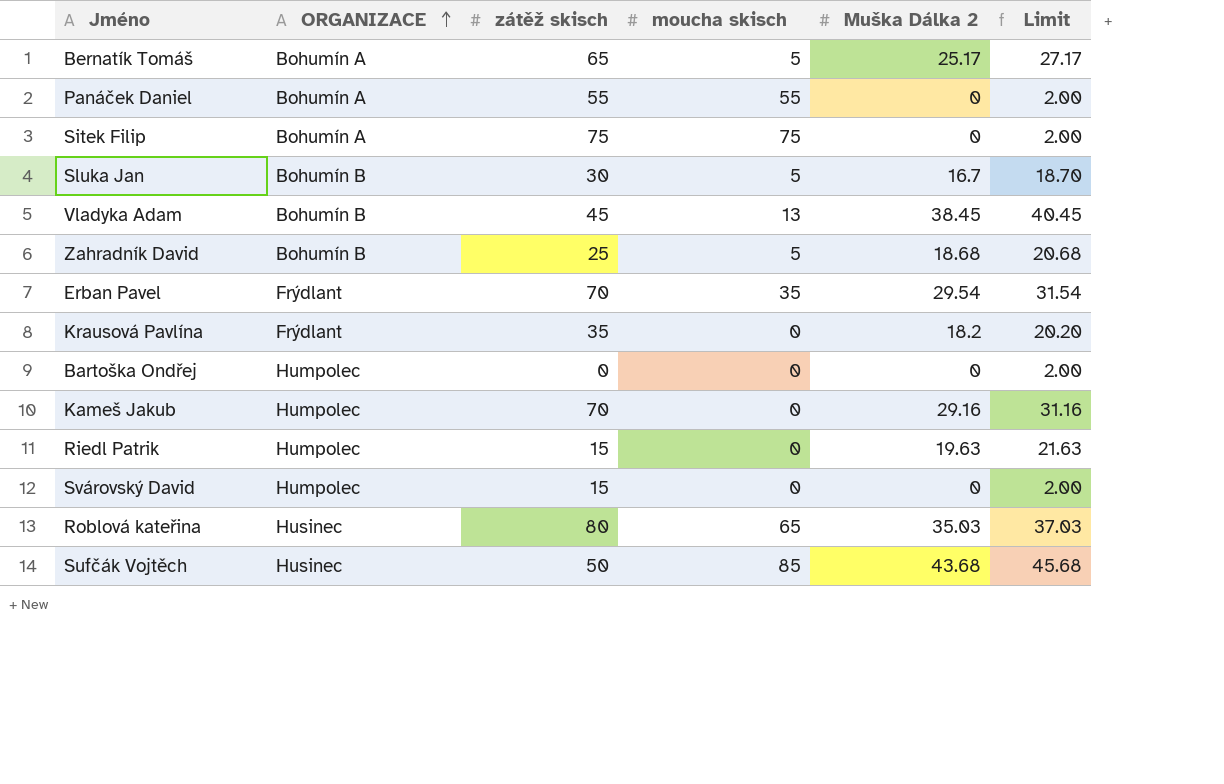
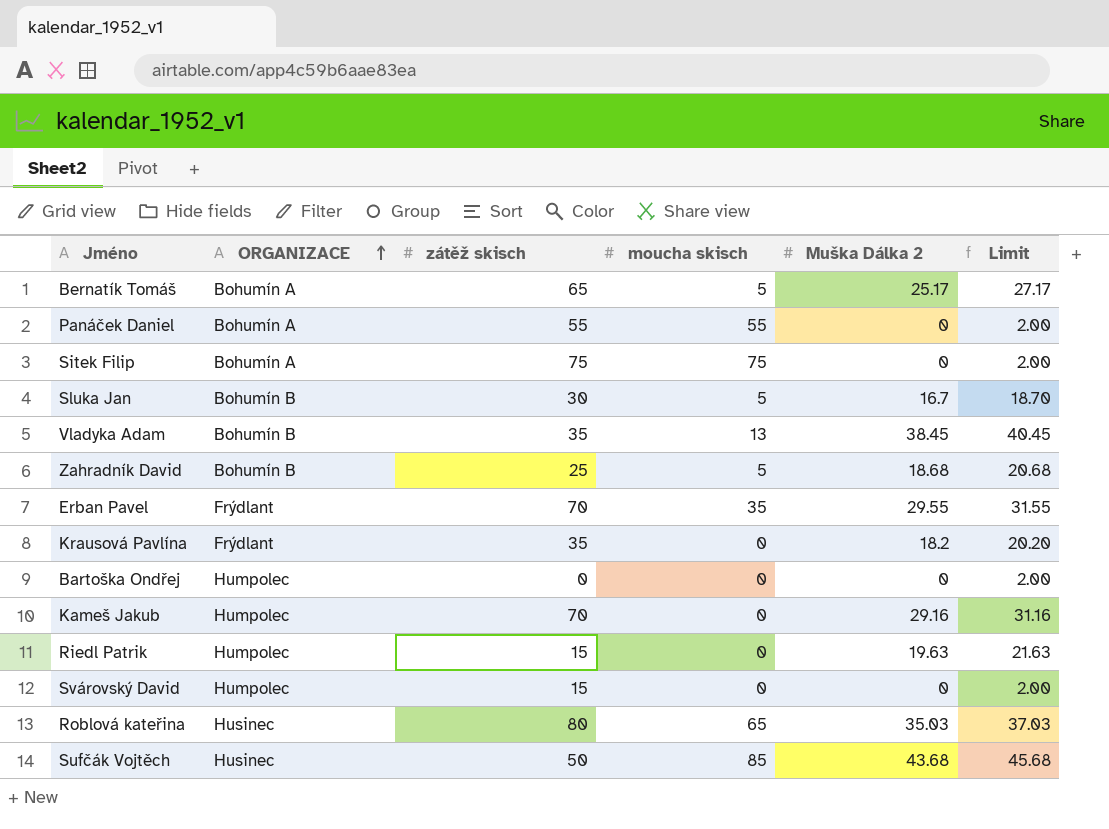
Vladyka Adam | zátěž skisch: 45 -> 35
Erban Pavel | Muška Dálka 2: 29.54 -> 29.55
Erban Pavel | Limit: 31.54 -> 31.55

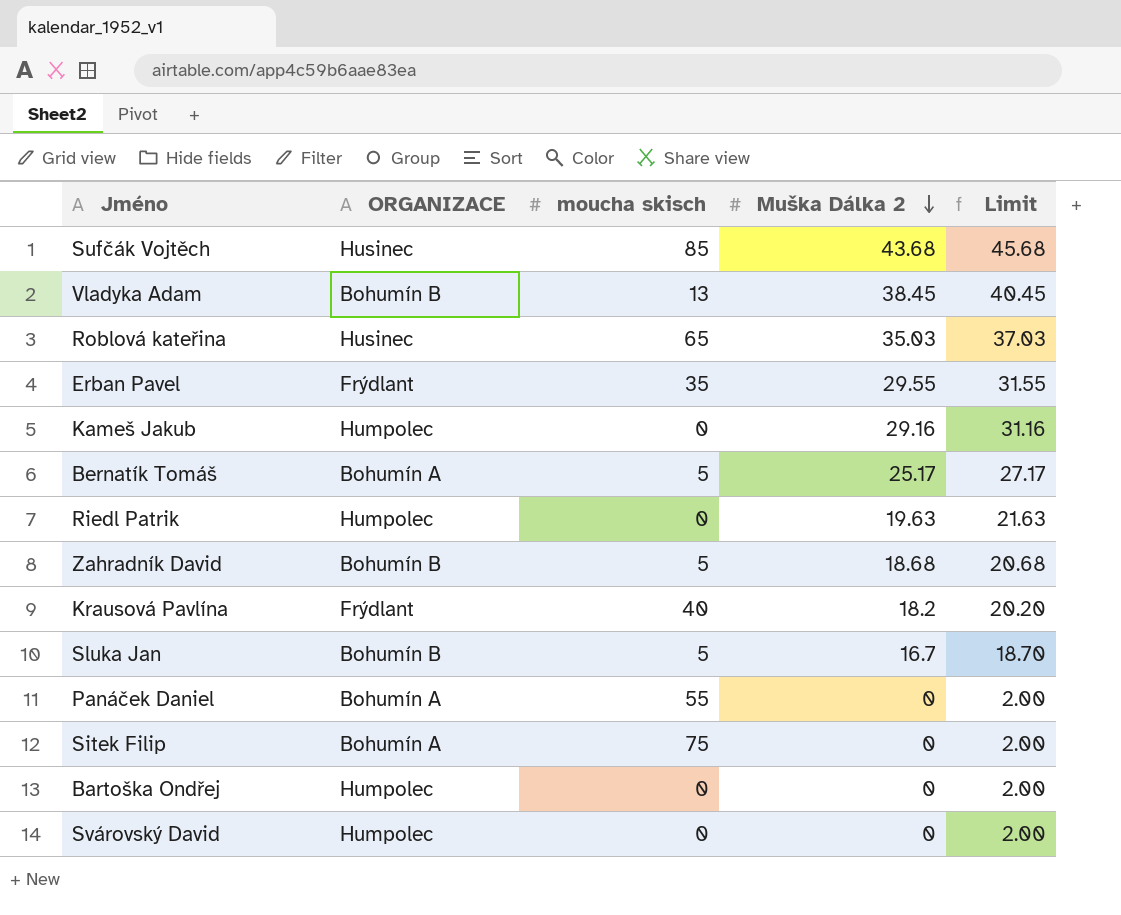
row order: ORGANIZACE ascending -> Muška Dálka 2 descending
column zátěž skisch | position: 3 -> none
Krausová Pavlína | moucha skisch: 0 -> 40

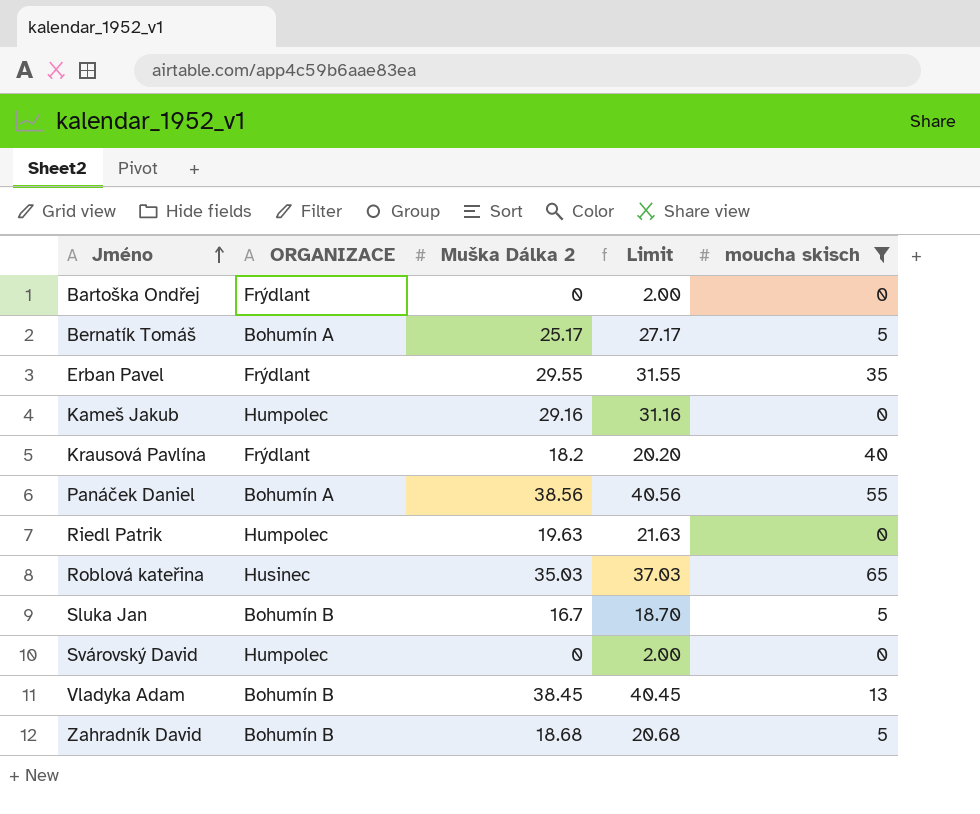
filter: none -> moucha skisch <= 65
row order: Muška Dálka 2 descending -> Jméno ascending
column moucha skisch | position: 3 -> 5
Bartoška Ondřej | ORGANIZACE: Humpolec -> Frýdlant
Panáček Daniel | Muška Dálka 2: 0 -> 38.56
Panáček Daniel | Limit: 2.00 -> 40.56

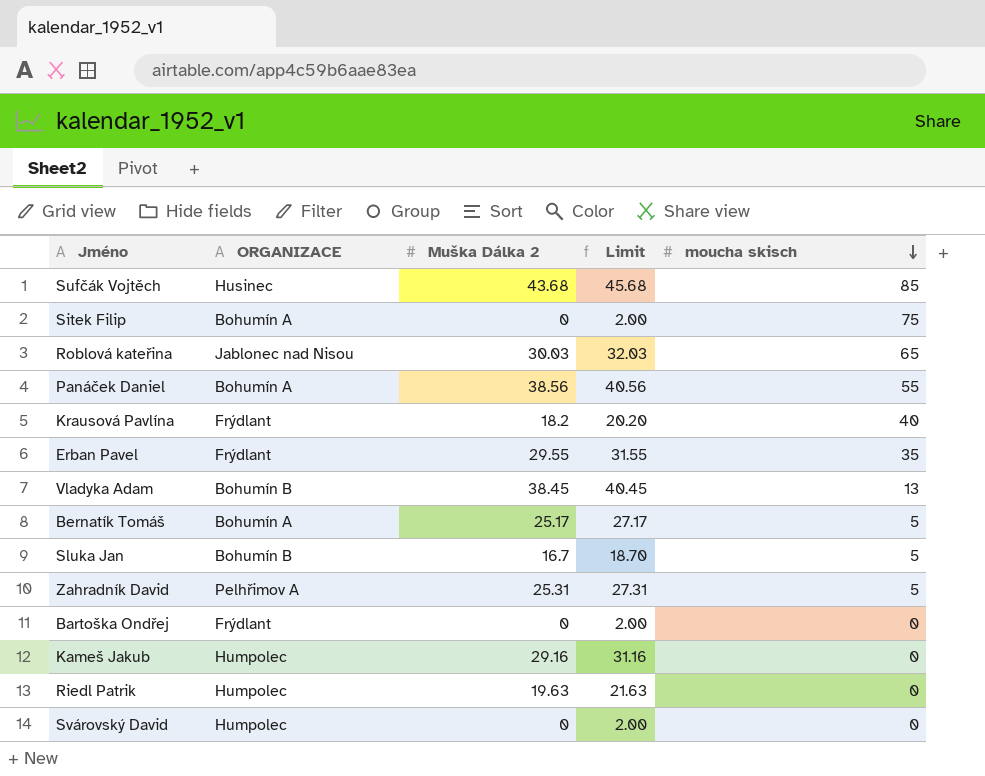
filter: moucha skisch <= 65 -> none
row order: Jméno ascending -> moucha skisch descending
Roblová kateřina | ORGANIZACE: Husinec -> Jablonec nad Nisou
Roblová kateřina | Muška Dálka 2: 35.03 -> 30.03
Roblová kateřina | Limit: 37.03 -> 32.03
Zahradník David | ORGANIZACE: Bohumín B -> Pelhřimov A
Zahradník David | Muška Dálka 2: 18.68 -> 25.31
Zahradník David | Limit: 20.68 -> 27.31

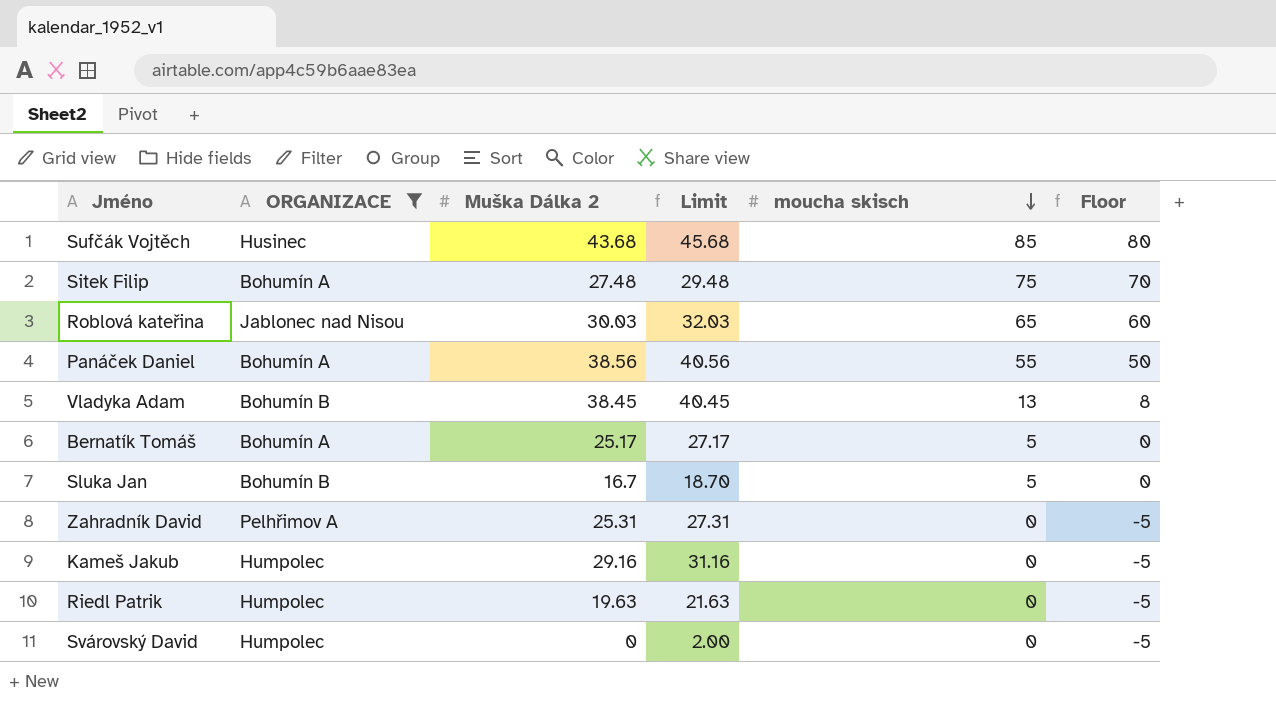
filter: none -> ORGANIZACE != Frýdlant
column Floor | formula: none -> [moucha skisch] - 5
Sitek Filip | Muška Dálka 2: 0 -> 27.48
Sitek Filip | Limit: 2.00 -> 29.48
Zahradník David | moucha skisch: 5 -> 0

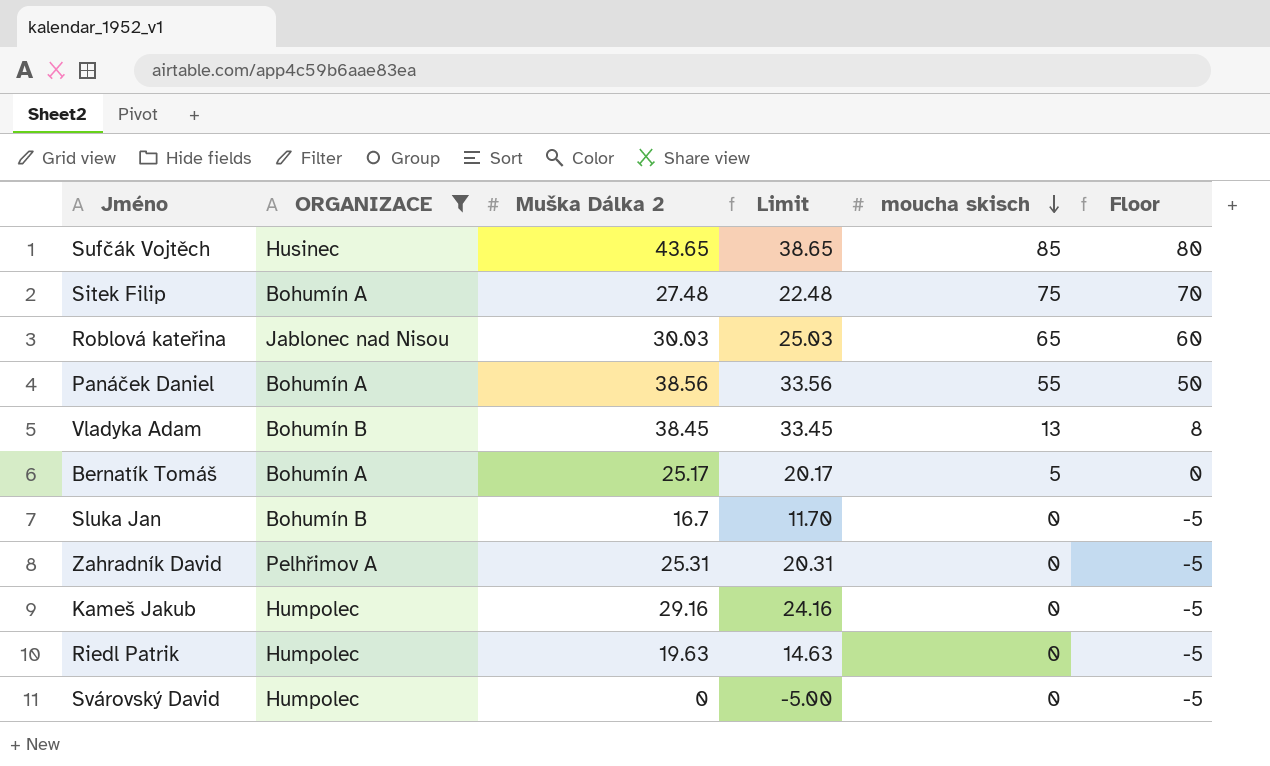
column Limit | formula: [Muška Dálka 2] + 2 -> [Muška Dálka 2] - 5
Sufčák Vojtěch | Muška Dálka 2: 43.68 -> 43.65
Sluka Jan | moucha skisch: 5 -> 0
Sluka Jan | Floor: 0 -> -5

